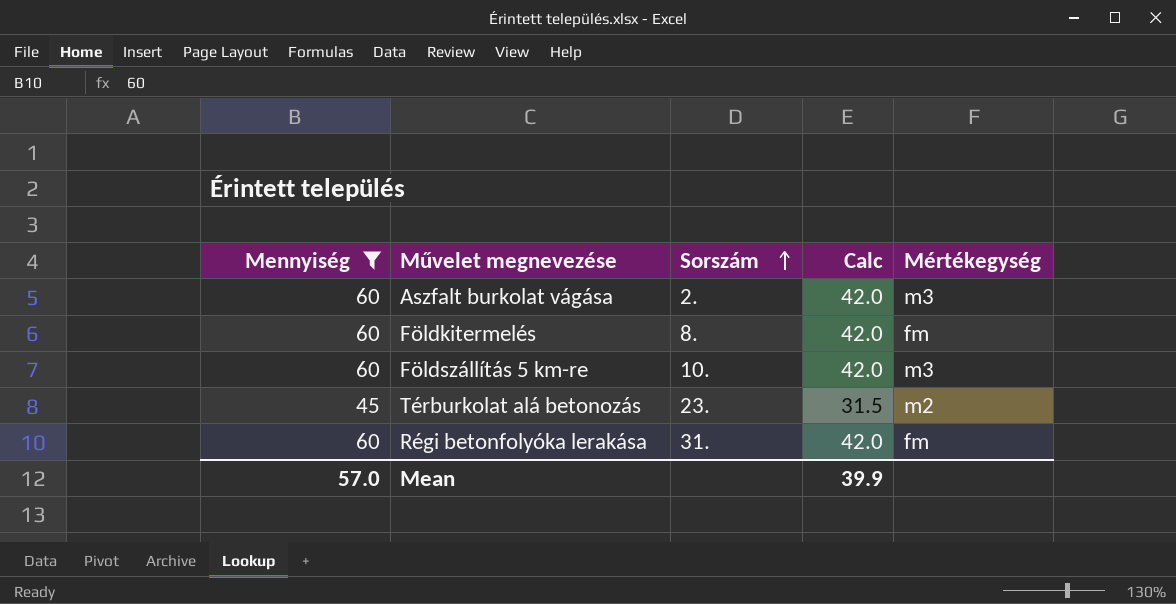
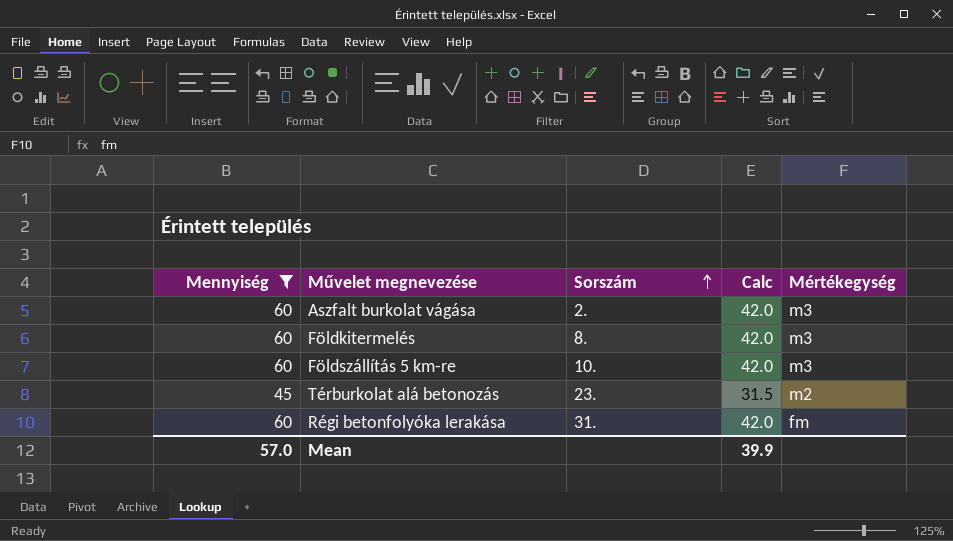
Földkitermelés | Mértékegység: fm -> m3

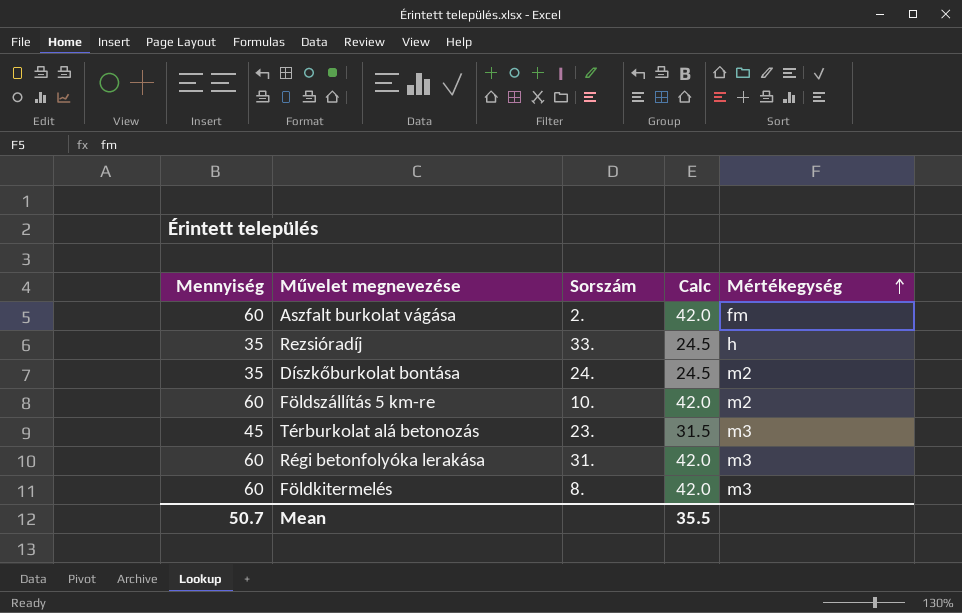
filter: Mennyiség != 35 -> none
row order: Sorszám ascending -> Mértékegység ascending
Aszfalt burkolat vágása | Mértékegység: m3 -> fm
Földszállítás 5 km-re | Mértékegység: m3 -> m2
Térburkolat alá betonozás | Mértékegység: m2 -> m3
Régi betonfolyóka lerakása | Mértékegység: fm -> m3
Mean | Mennyiség: 57.0 -> 50.7
Mean | Calc: 39.9 -> 35.5

